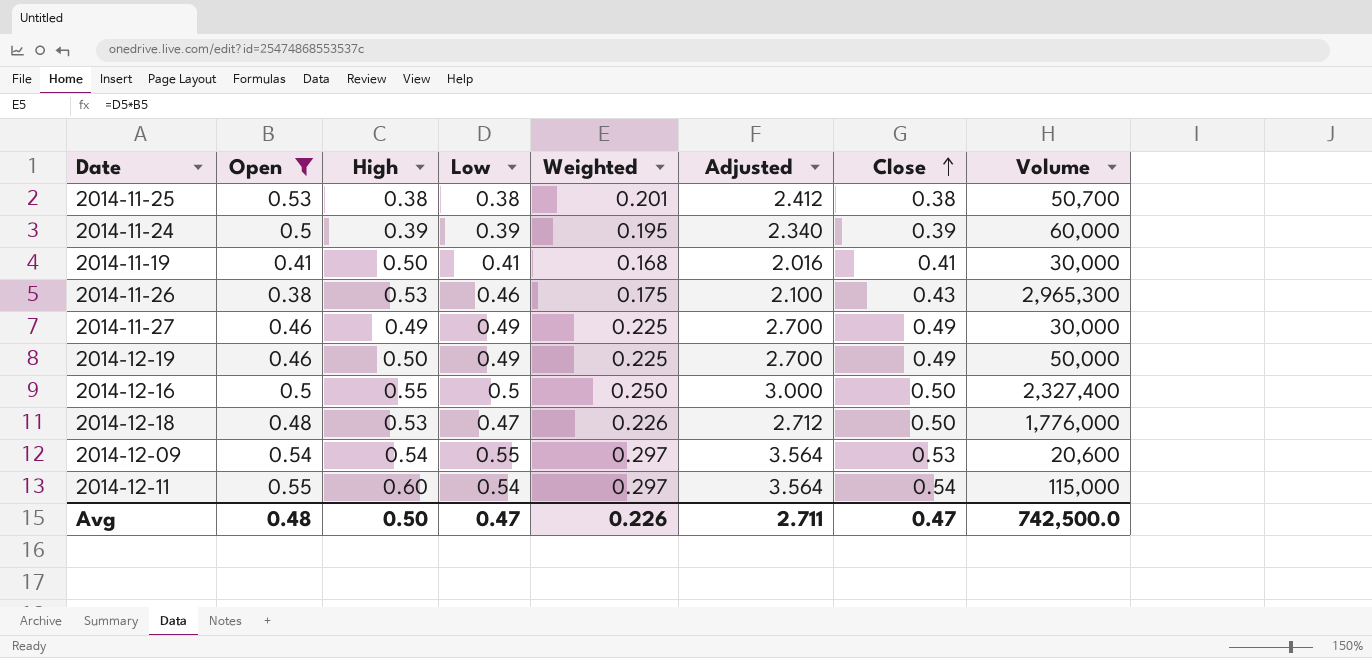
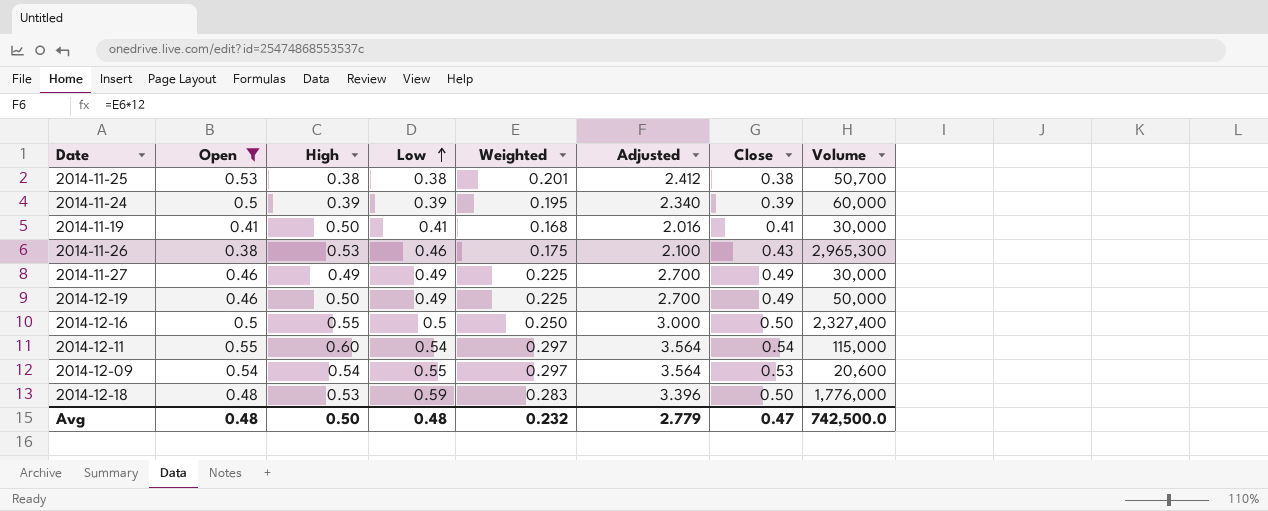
row order: Close ascending -> Low ascending
2014-12-18 | Low: 0.47 -> 0.59
2014-12-18 | Weighted: 0.226 -> 0.283
2014-12-18 | Adjusted: 2.712 -> 3.396
Avg | Low: 0.47 -> 0.48
Avg | Weighted: 0.226 -> 0.232
Avg | Adjusted: 2.711 -> 2.779

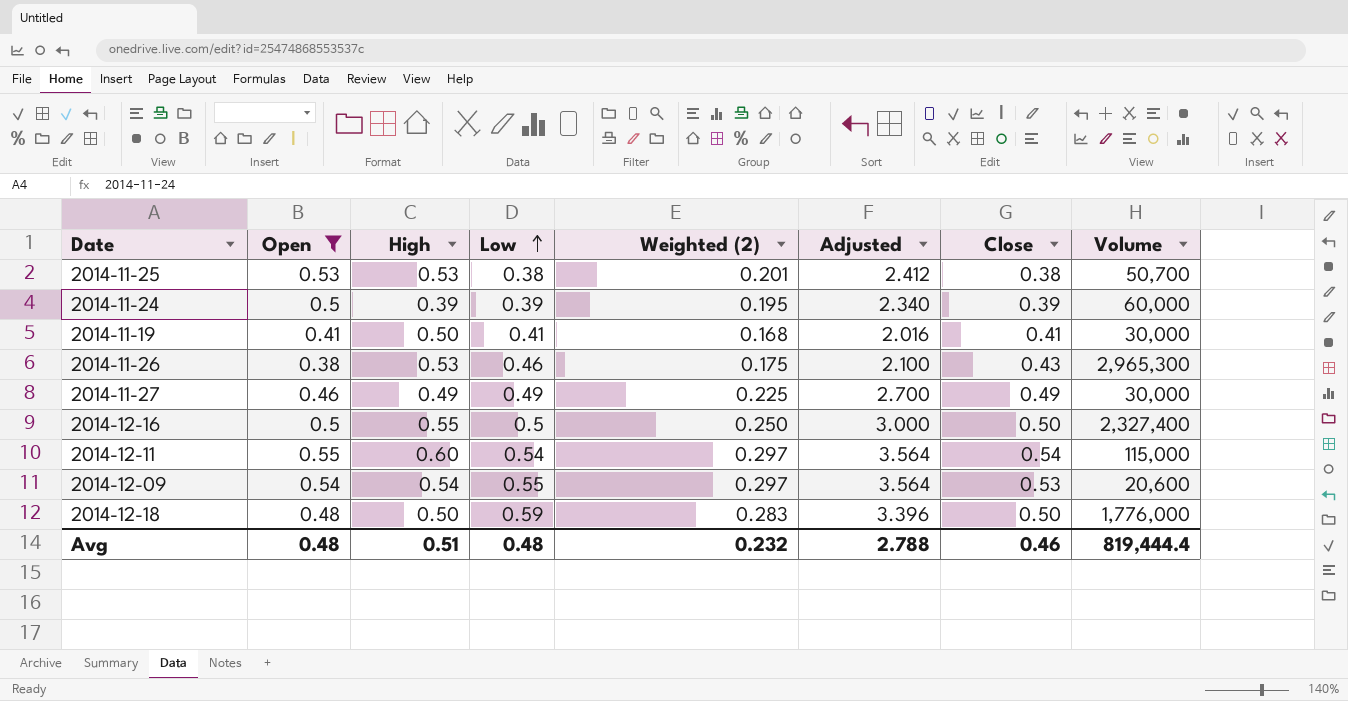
column name: Weighted -> Weighted (2)
row 2014-12-19: 0.46 | 0.50 | 0.49 | 0.225 | 2.700 | 0.49 | 50,000 -> none
2014-11-25 | High: 0.38 -> 0.53
2014-12-18 | High: 0.53 -> 0.50
Avg | High: 0.50 -> 0.51
Avg | Adjusted: 2.779 -> 2.788
Avg | Close: 0.47 -> 0.46
Avg | Volume: 742,500.0 -> 819,444.4

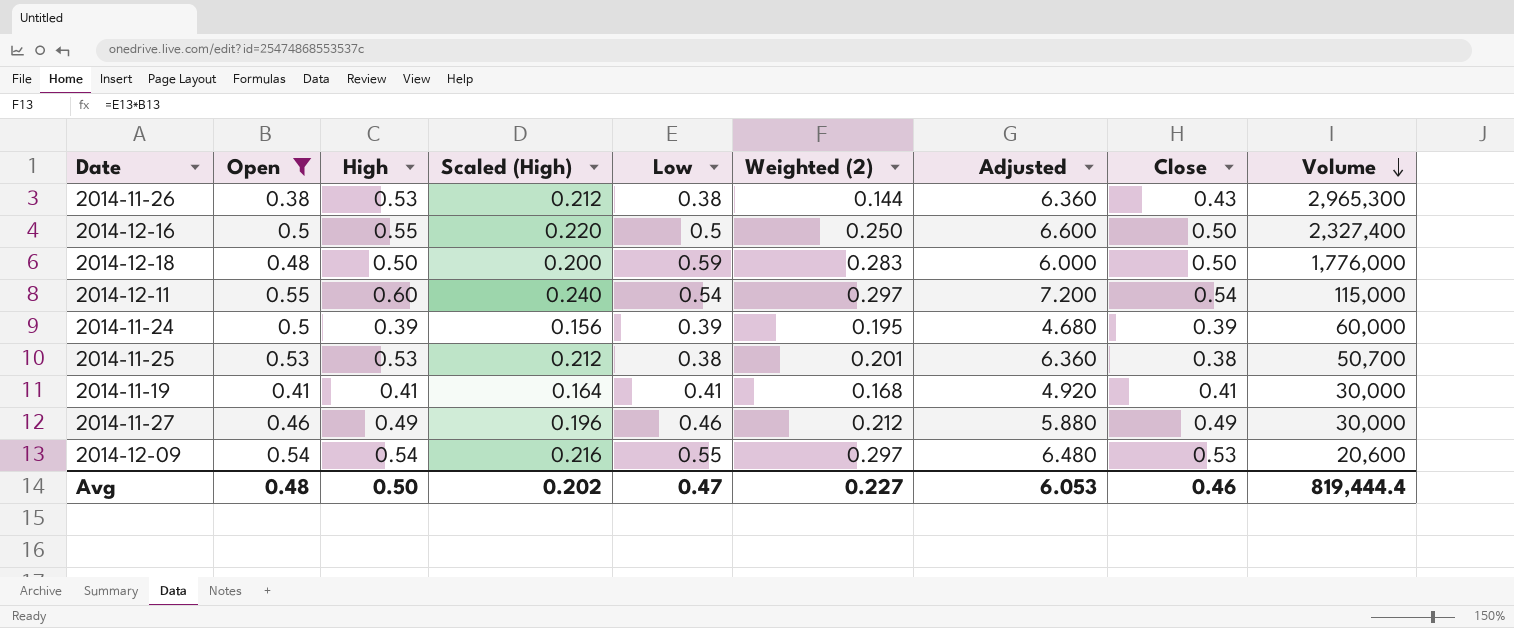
row order: Low ascending -> Volume descending
column Scaled (High) | formula: none -> [High] * 0.4
column Adjusted | formula: [Weighted (2)] * 12 -> [High] * 12
2014-11-26 | Low: 0.46 -> 0.38
2014-11-26 | Weighted (2): 0.175 -> 0.144
2014-11-19 | High: 0.50 -> 0.41
2014-11-27 | Low: 0.49 -> 0.46
2014-11-27 | Weighted (2): 0.225 -> 0.212
Avg | High: 0.51 -> 0.50
Avg | Low: 0.48 -> 0.47
Avg | Weighted (2): 0.232 -> 0.227
Avg | Adjusted: 2.788 -> 6.053

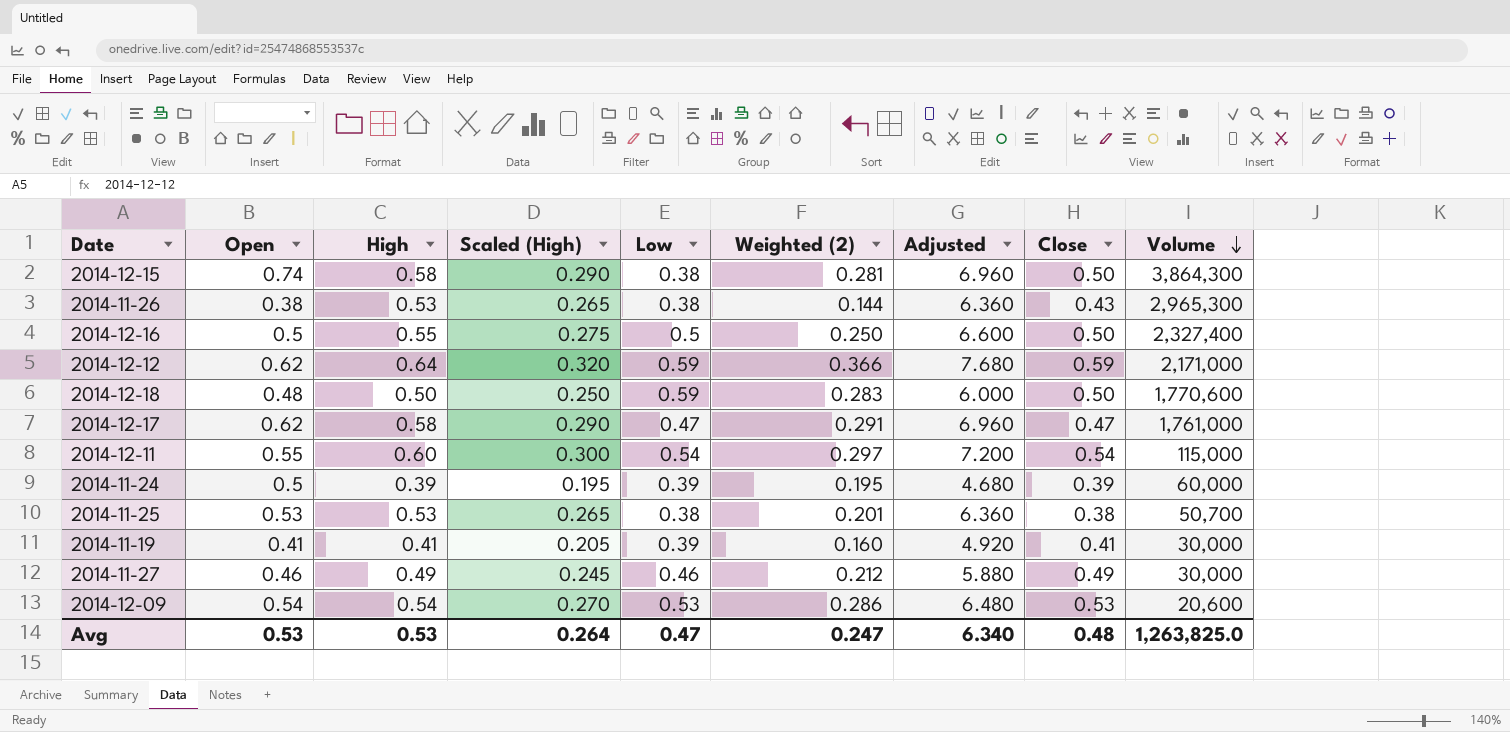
filter: Open <= 0.55 -> none
column Scaled (High) | formula: [High] * 0.4 -> [High] * 0.5
2014-12-18 | Volume: 1,776,000 -> 1,770,600
2014-11-19 | Low: 0.41 -> 0.39
2014-11-19 | Weighted (2): 0.168 -> 0.160
2014-12-09 | Low: 0.55 -> 0.53
2014-12-09 | Weighted (2): 0.297 -> 0.286
Avg | Open: 0.48 -> 0.53
Avg | High: 0.50 -> 0.53
Avg | Scaled (High): 0.202 -> 0.264
Avg | Weighted (2): 0.227 -> 0.247
Avg | Adjusted: 6.053 -> 6.340
Avg | Close: 0.46 -> 0.48
Avg | Volume: 819,444.4 -> 1,263,825.0

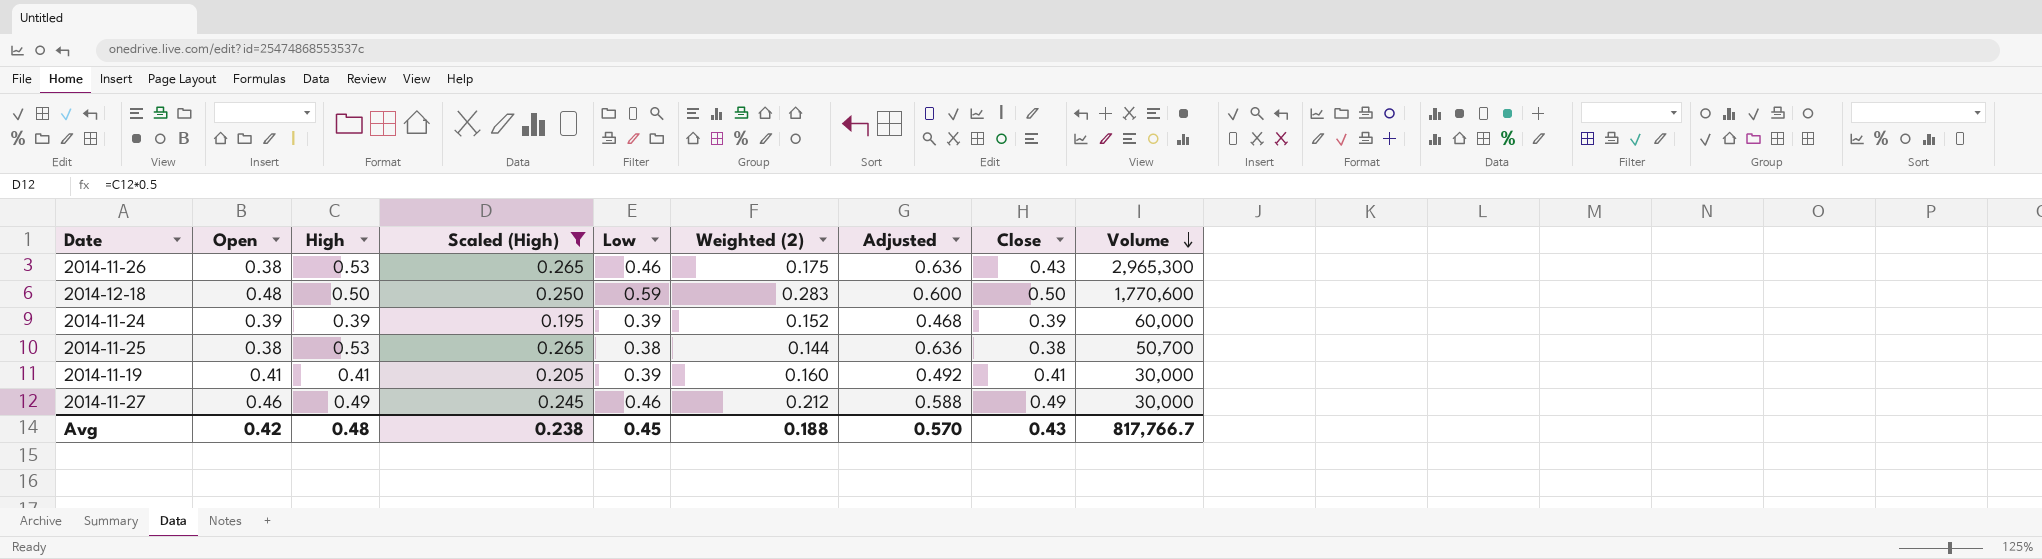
filter: none -> Scaled (High) <= 0.265
column Adjusted | formula: [High] * 12 -> [High] * 1.2
2014-11-26 | Low: 0.38 -> 0.46
2014-11-26 | Weighted (2): 0.144 -> 0.175
2014-11-24 | Open: 0.5 -> 0.39
2014-11-24 | Weighted (2): 0.195 -> 0.152
2014-11-25 | Open: 0.53 -> 0.38
2014-11-25 | Weighted (2): 0.201 -> 0.144
Avg | Open: 0.53 -> 0.42
Avg | High: 0.53 -> 0.48
Avg | Scaled (High): 0.264 -> 0.238
Avg | Low: 0.47 -> 0.45
Avg | Weighted (2): 0.247 -> 0.188
Avg | Adjusted: 6.340 -> 0.570
Avg | Close: 0.48 -> 0.43
Avg | Volume: 1,263,825.0 -> 817,766.7

